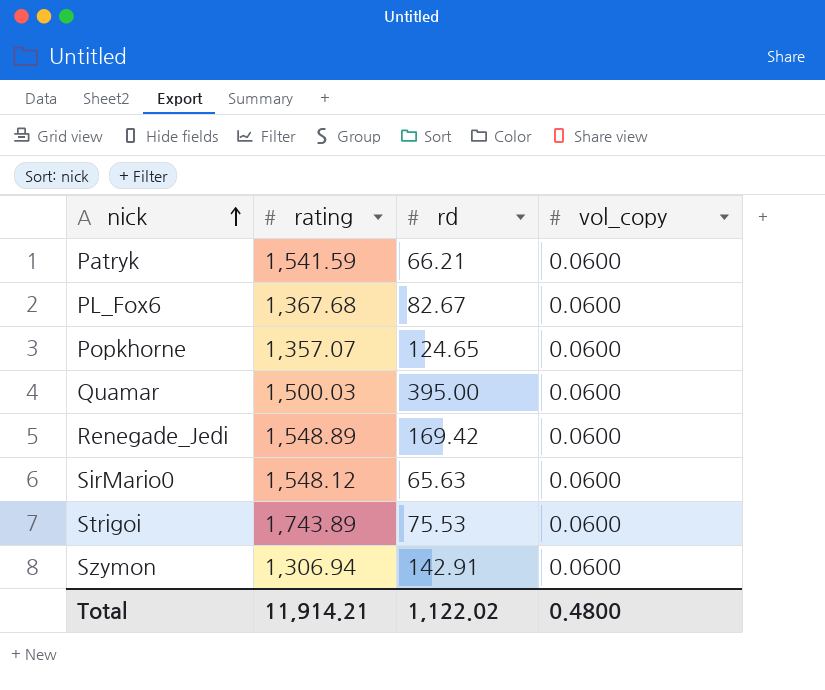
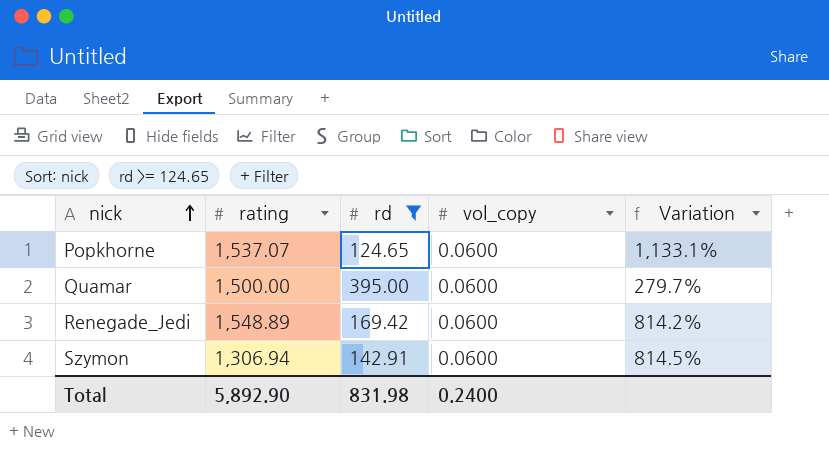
filter: none -> rd >= 124.65
column Variation | formula: none -> ([rating] - [rd]) / [rd]
Popkhorne | rating: 1,357.07 -> 1,537.07
Quamar | rating: 1,500.03 -> 1,500.00
Total | rating: 11,914.21 -> 5,892.90
Total | rd: 1,122.02 -> 831.98
Total | vol_copy: 0.4800 -> 0.2400

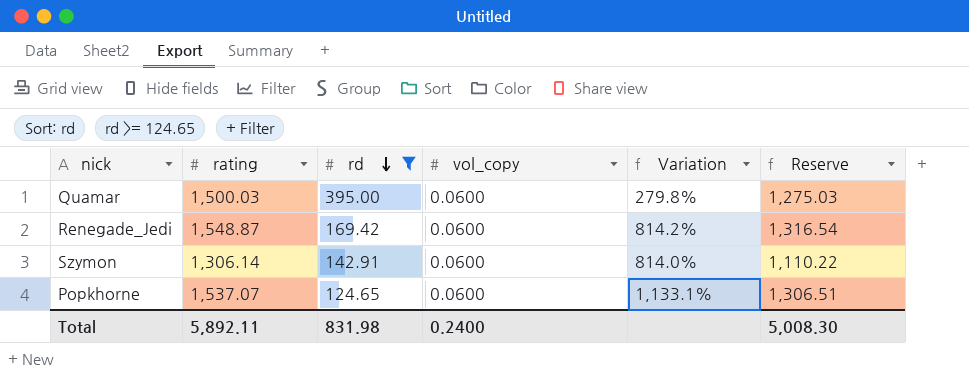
row order: nick ascending -> rd descending
column Reserve | formula: none -> [rating] * 0.85
Quamar | rating: 1,500.00 -> 1,500.03
Quamar | Variation: 279.7% -> 279.8%
Renegade_Jedi | rating: 1,548.89 -> 1,548.87
Szymon | rating: 1,306.94 -> 1,306.14
Szymon | Variation: 814.5% -> 814.0%
Total | rating: 5,892.90 -> 5,892.11

